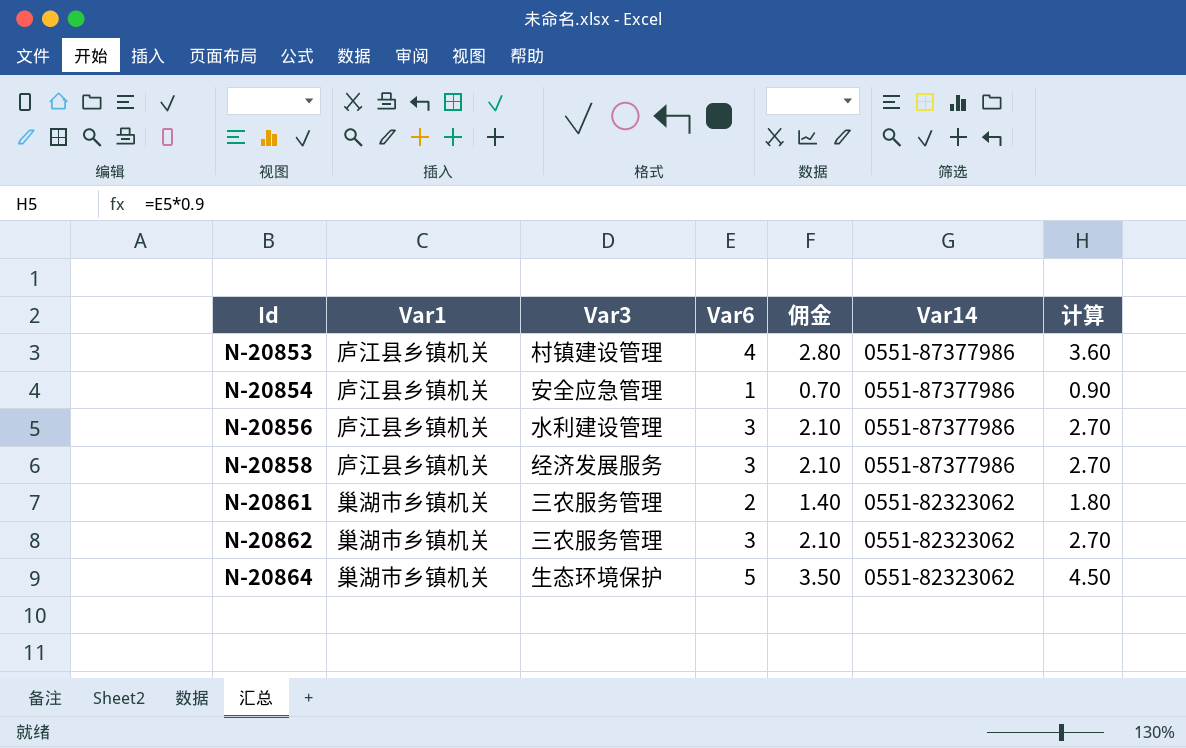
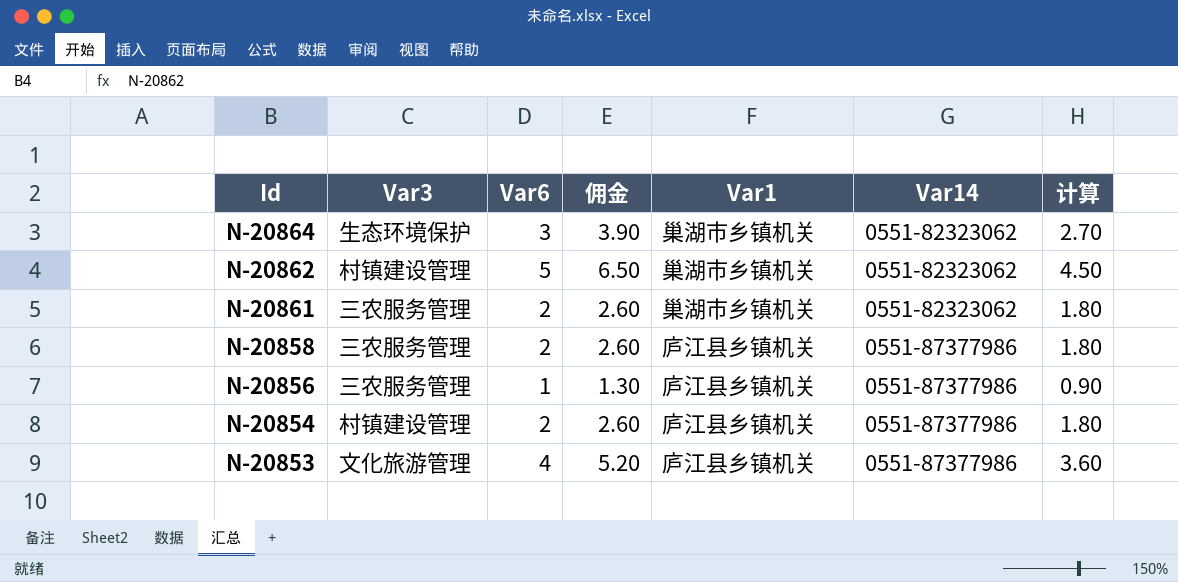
row order: Id ascending -> Id descending
column 佣金 | formula: [Var6] * 0.7 -> [Var6] * 1.3
column Var1 | position: 2 -> 5
N-20864 | Var6: 5 -> 3
N-20864 | 计算: 4.50 -> 2.70
N-20862 | Var3: 三农服务管理 -> 村镇建设管理
N-20862 | Var6: 3 -> 5
N-20862 | 计算: 2.70 -> 4.50
N-20858 | Var3: 经济发展服务 -> 三农服务管理
N-20858 | Var6: 3 -> 2
N-20858 | 计算: 2.70 -> 1.80
N-20856 | Var3: 水利建设管理 -> 三农服务管理
N-20856 | Var6: 3 -> 1
N-20856 | 计算: 2.70 -> 0.90
N-20854 | Var3: 安全应急管理 -> 村镇建设管理
N-20854 | Var6: 1 -> 2
N-20854 | 计算: 0.90 -> 1.80
N-20853 | Var3: 村镇建设管理 -> 文化旅游管理

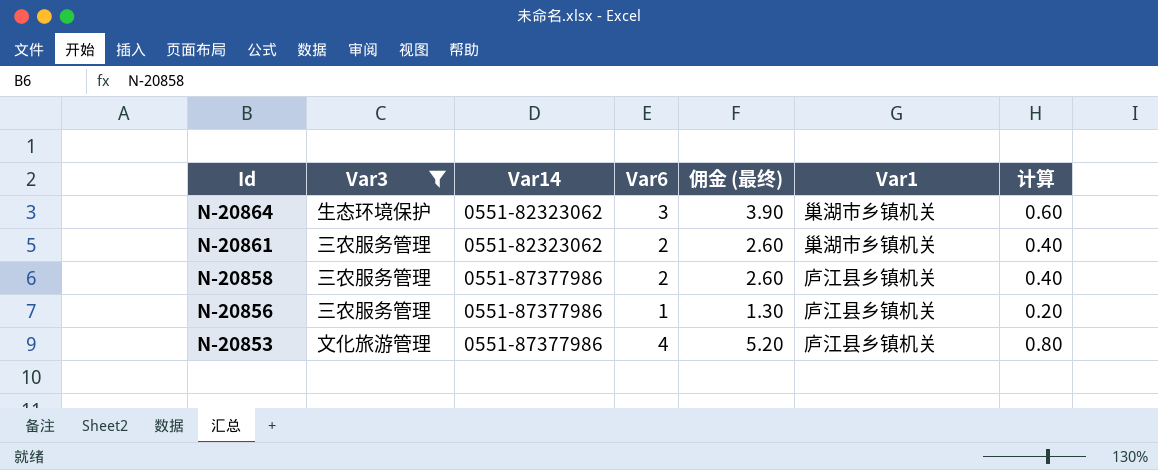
filter: none -> Var3 != 村镇建设管理
column Var14 | position: 6 -> 3
column name: 佣金 -> 佣金 (最终)
column 计算 | formula: [Var6] * 0.9 -> [Var6] * 0.2

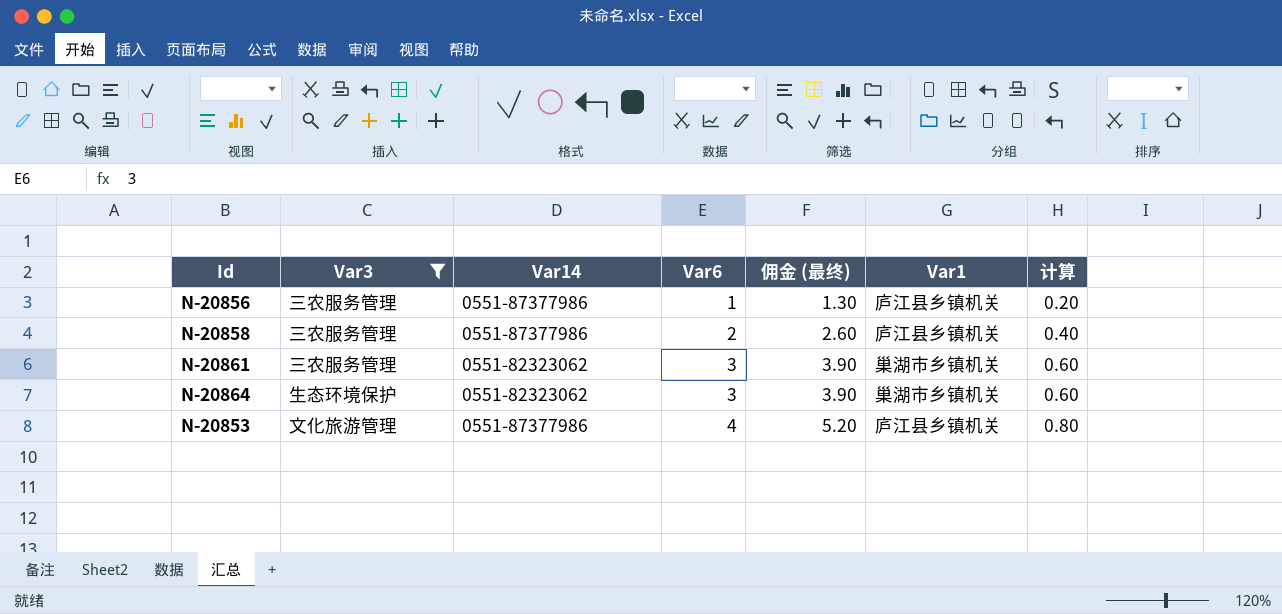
row order: Id descending -> Var6 ascending
N-20861 | Var6: 2 -> 3
N-20861 | 佣金 (最终): 2.60 -> 3.90
N-20861 | 计算: 0.40 -> 0.60

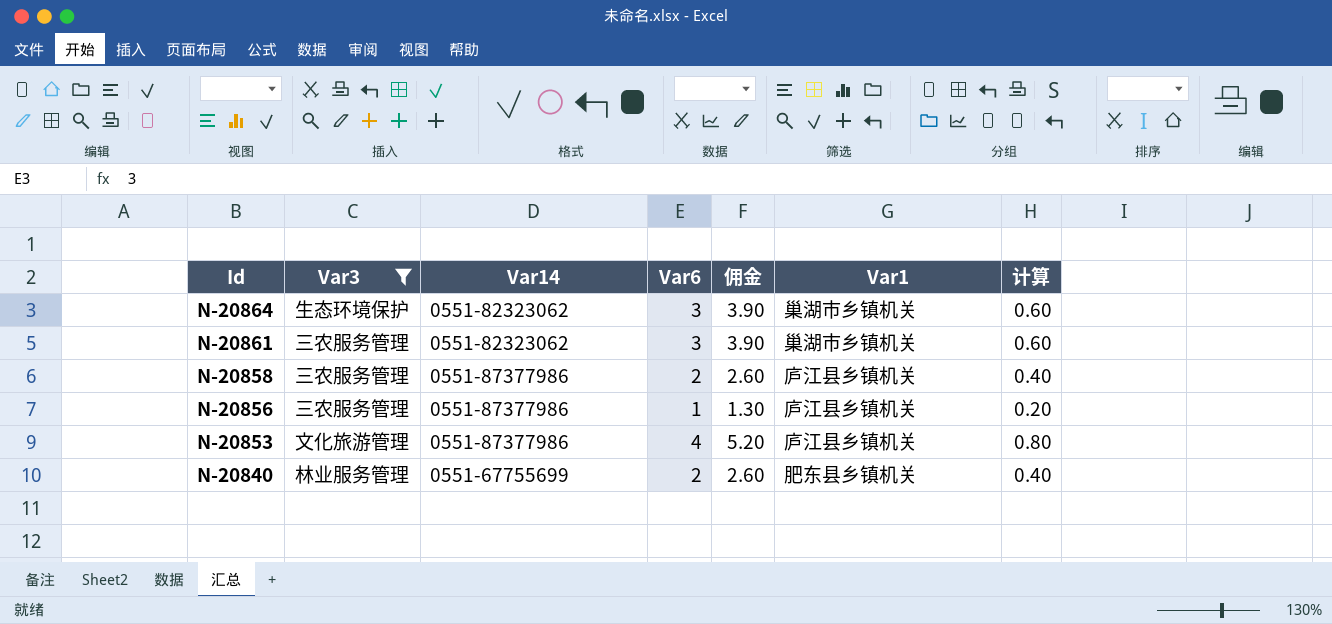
row order: Var6 ascending -> Id descending
column name: 佣金 (最终) -> 佣金
row N-20840: none -> 林业服务管理 | 0551-67755699 | 2 | 2.60 | 肥东县乡镇机关 | 0.40

